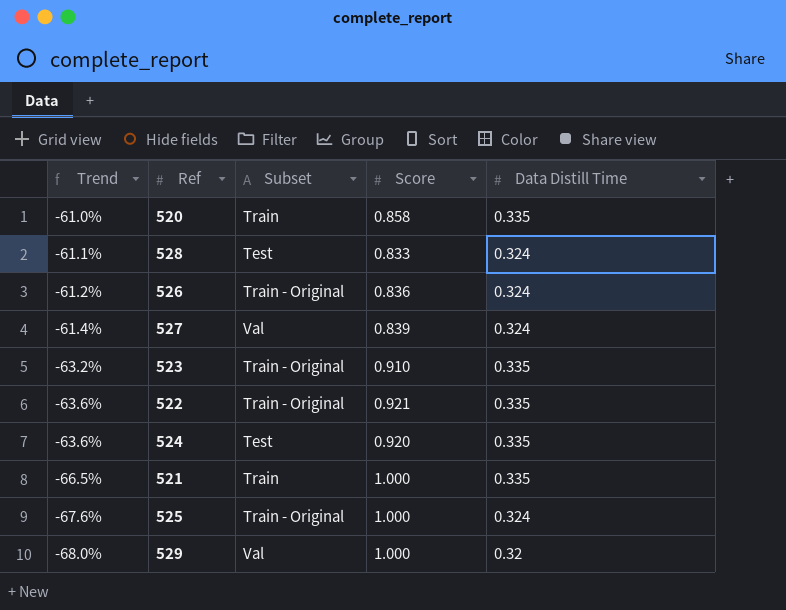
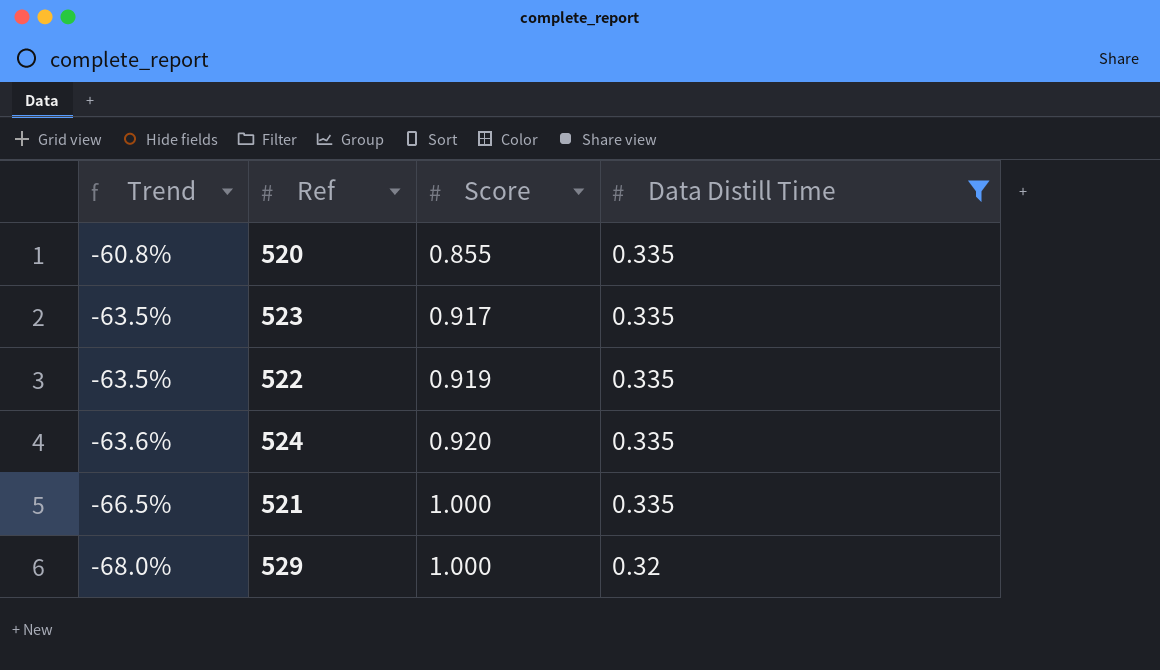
filter: none -> Data Distill Time != 0.324
column Subset | position: 3 -> none
520 | Trend: -61.0% -> -60.8%
520 | Score: 0.858 -> 0.855
523 | Trend: -63.2% -> -63.5%
523 | Score: 0.910 -> 0.917
522 | Trend: -63.6% -> -63.5%
522 | Score: 0.921 -> 0.919

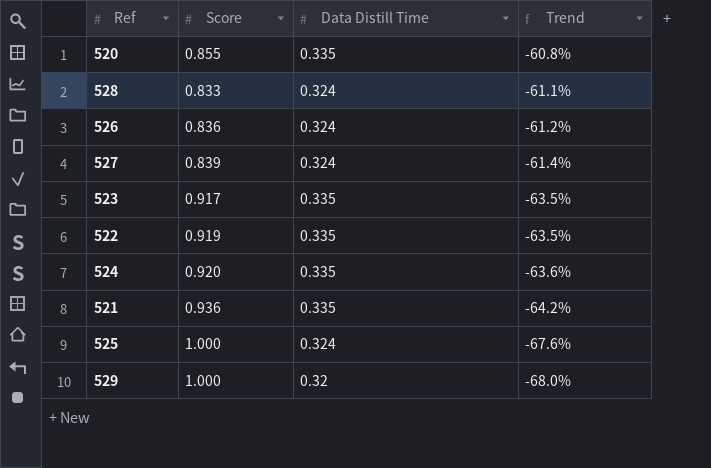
filter: Data Distill Time != 0.324 -> none
column Trend | position: 1 -> 4
521 | Score: 1.000 -> 0.936
521 | Trend: -66.5% -> -64.2%

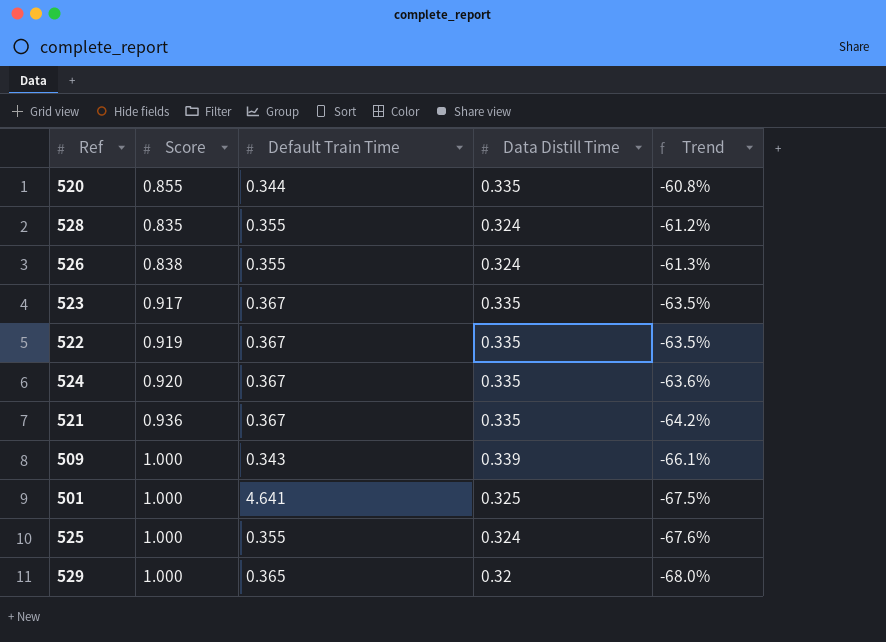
column Default Train Time | position: none -> 3
row 527: 0.839 | 0.324 | -61.4% -> none
528 | Score: 0.833 -> 0.835
528 | Trend: -61.1% -> -61.2%
526 | Score: 0.836 -> 0.838
526 | Trend: -61.2% -> -61.3%
row 509: none -> 1.000 | 0.343 | 0.339 | -66.1%
row 501: none -> 1.000 | 4.641 | 0.325 | -67.5%

